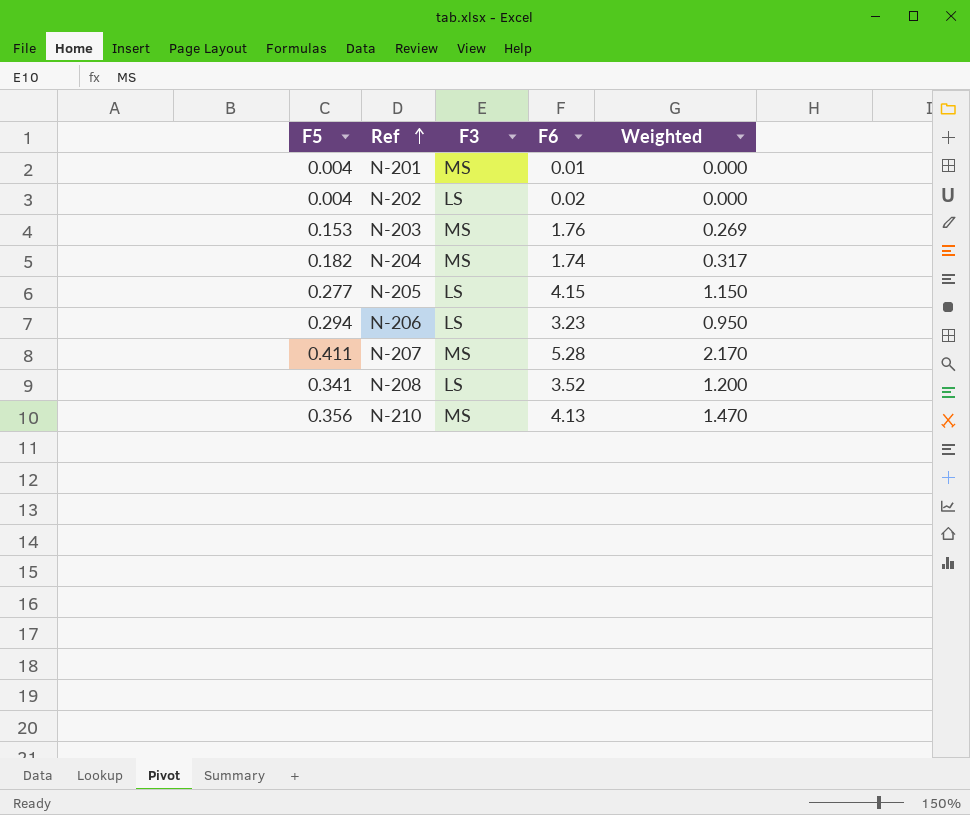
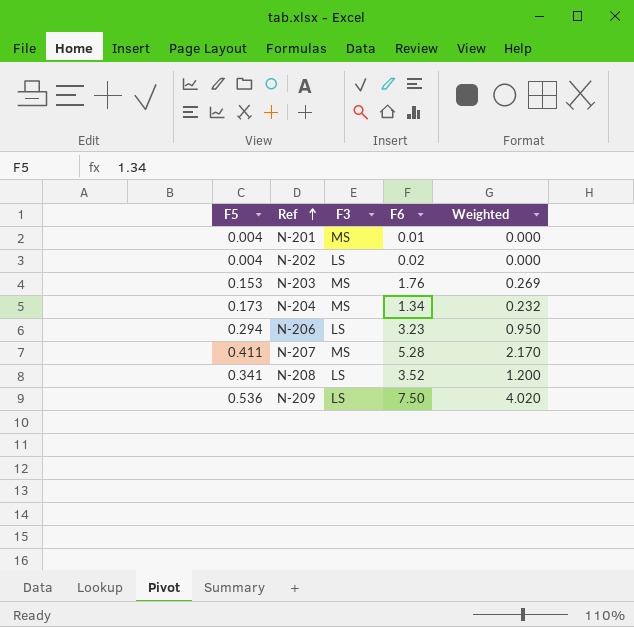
row N-205: 0.277 | LS | 4.15 | 1.150 -> none
row N-210: 0.356 | MS | 4.13 | 1.470 -> none
N-204 | F5: 0.182 -> 0.173
N-204 | F6: 1.74 -> 1.34
N-204 | Weighted: 0.317 -> 0.232
row N-209: none -> 0.536 | LS | 7.50 | 4.020

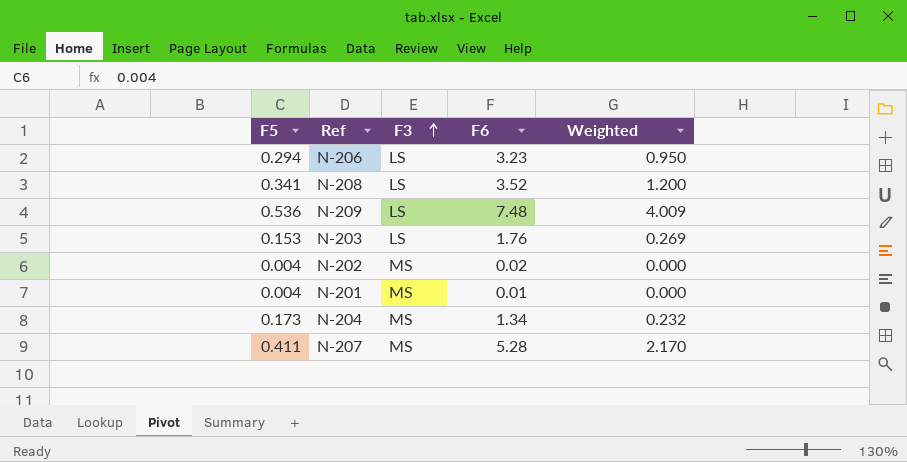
row order: Ref ascending -> F3 ascending
N-209 | F6: 7.50 -> 7.48
N-209 | Weighted: 4.020 -> 4.009
N-203 | F3: MS -> LS
N-202 | F3: LS -> MS

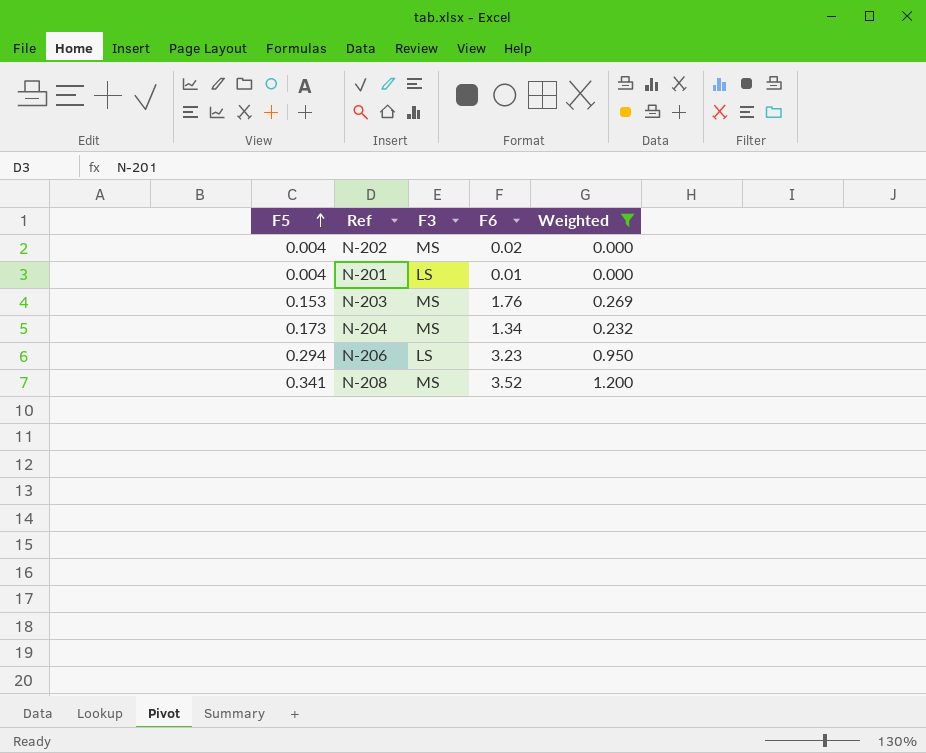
filter: none -> Weighted <= 1.200
row order: F3 ascending -> F5 ascending
N-201 | F3: MS -> LS
N-203 | F3: LS -> MS
N-208 | F3: LS -> MS

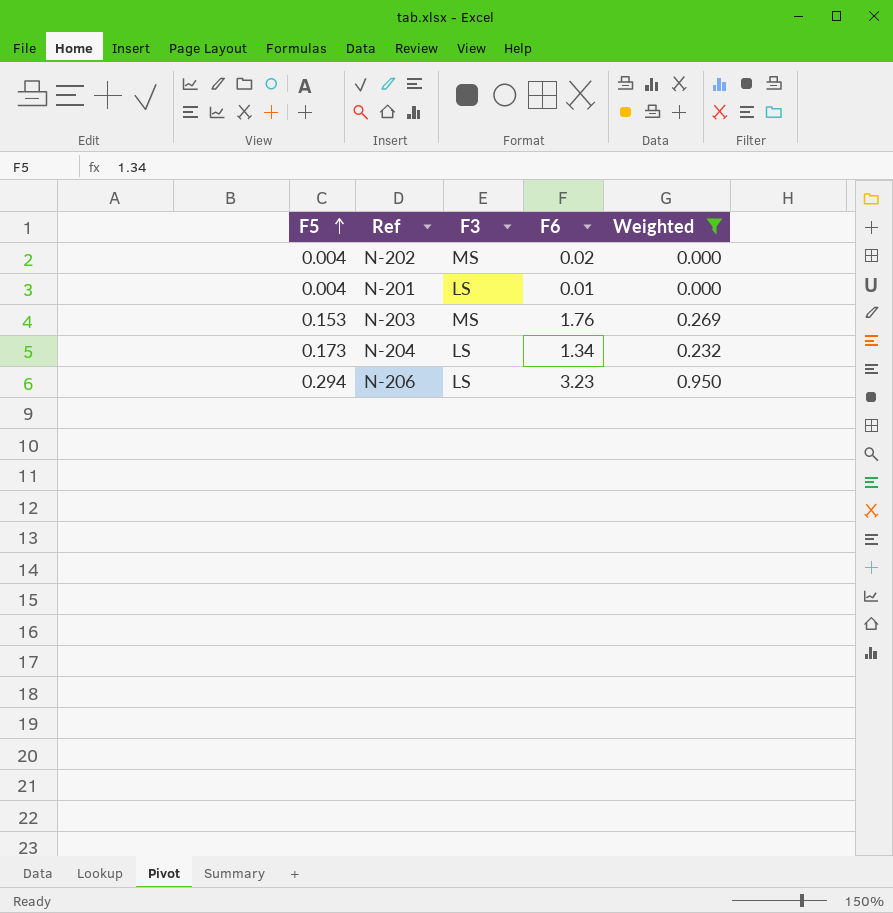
row N-208: 0.341 | MS | 3.52 | 1.200 -> none
N-204 | F3: MS -> LS

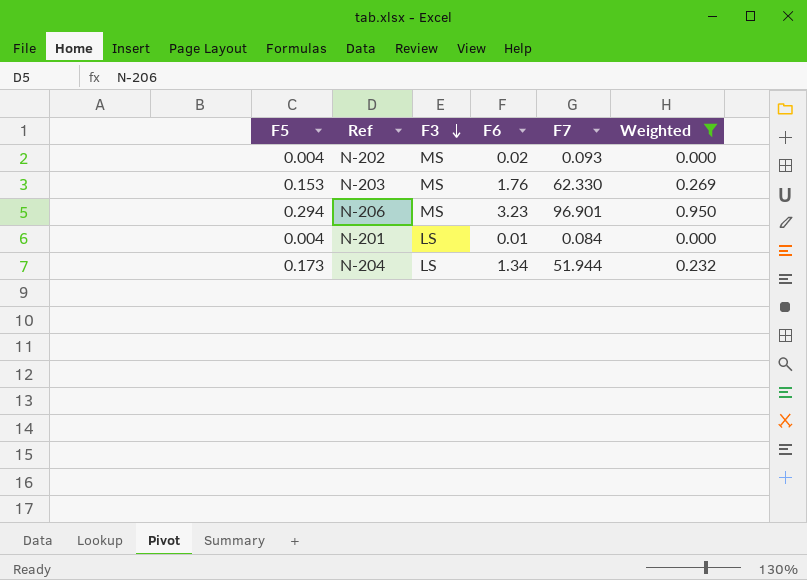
row order: F5 ascending -> F3 descending
column F7 | position: none -> 5
N-206 | F3: LS -> MS

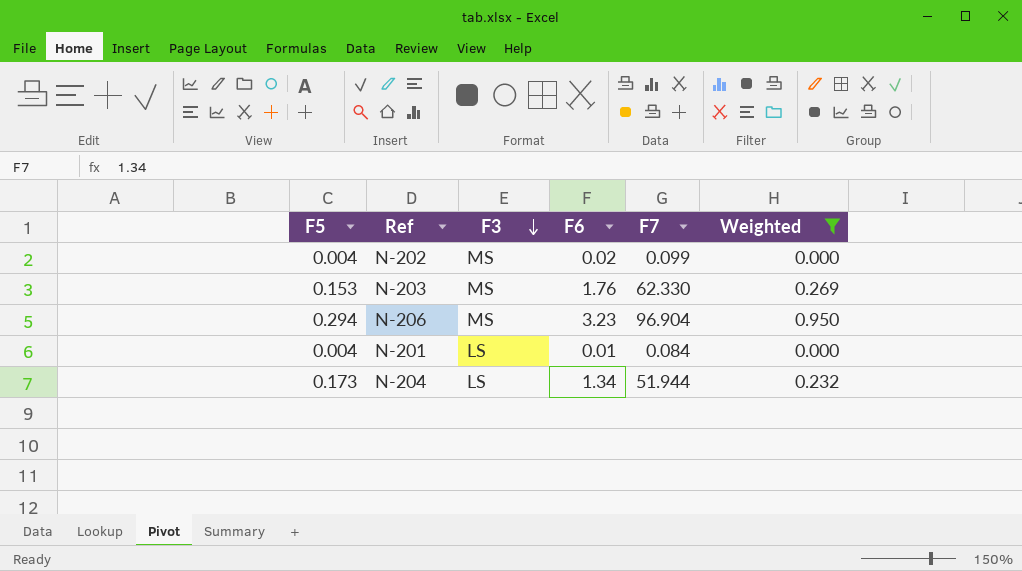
N-202 | F7: 0.093 -> 0.099
N-206 | F7: 96.901 -> 96.904

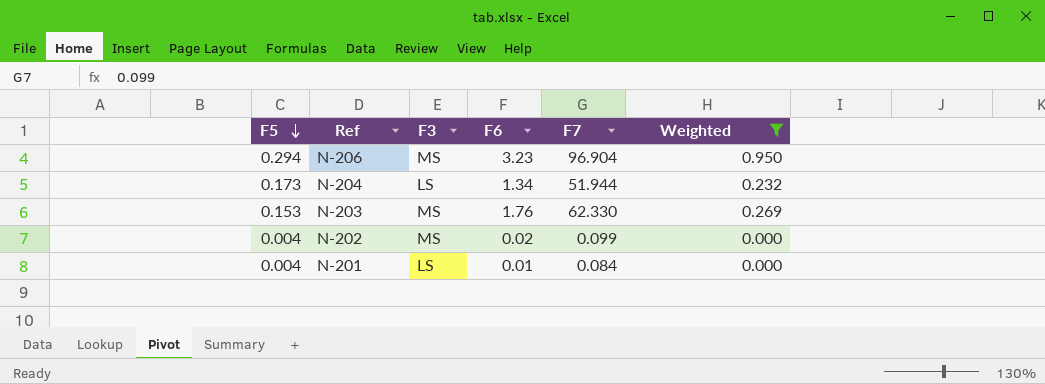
row order: F3 descending -> F5 descending

